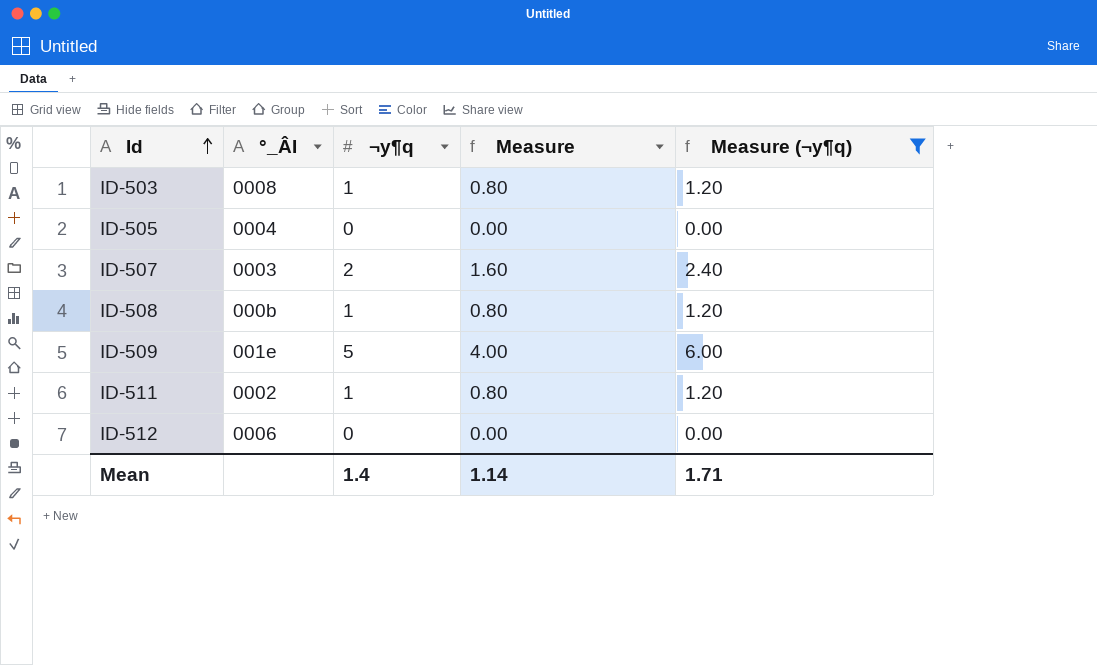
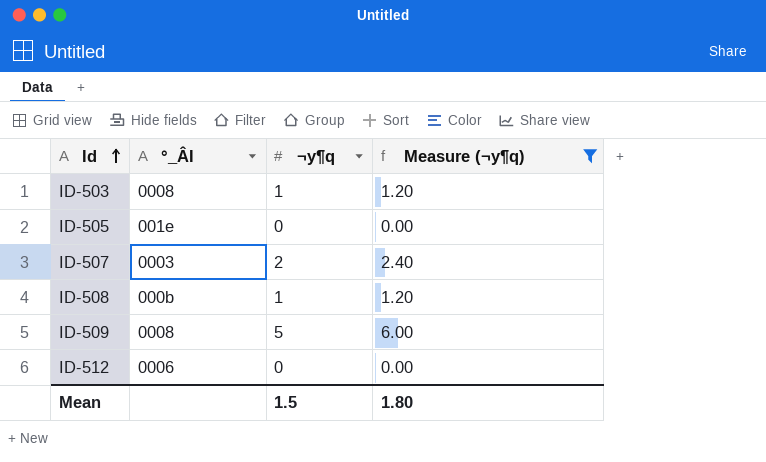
column Measure | formula: [¬y¶q] * 0.8 -> none
row ID-511: 0002 | 1 | 0.80 | 1.20 -> none
ID-505 | °_ÂI: 0004 -> 001e
ID-509 | °_ÂI: 001e -> 0008
Mean | ¬y¶q: 1.4 -> 1.5
Mean | Measure (¬y¶q): 1.71 -> 1.80

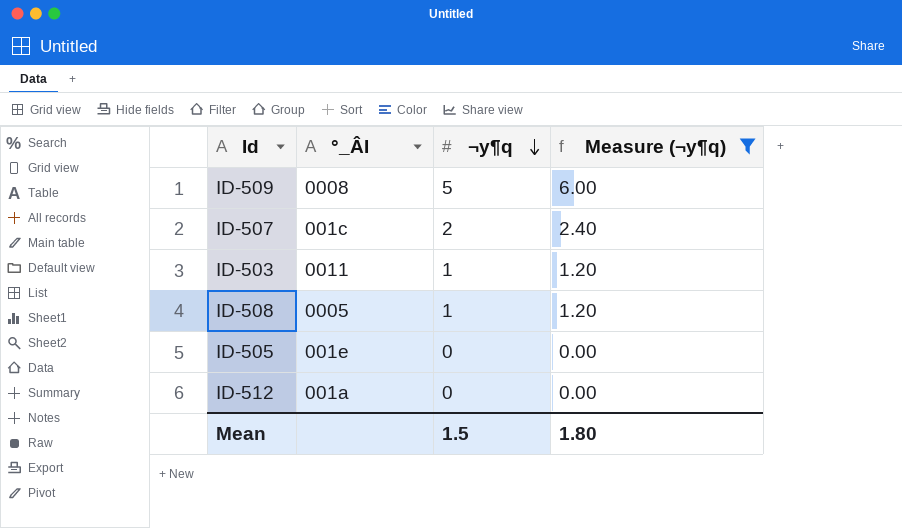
row order: Id ascending -> ¬y¶q descending
ID-507 | °_ÂI: 0003 -> 001c
ID-503 | °_ÂI: 0008 -> 0011
ID-508 | °_ÂI: 000b -> 0005
ID-512 | °_ÂI: 0006 -> 001a

